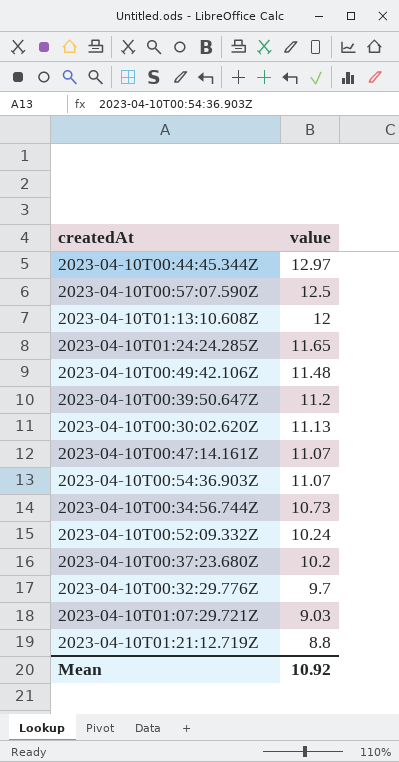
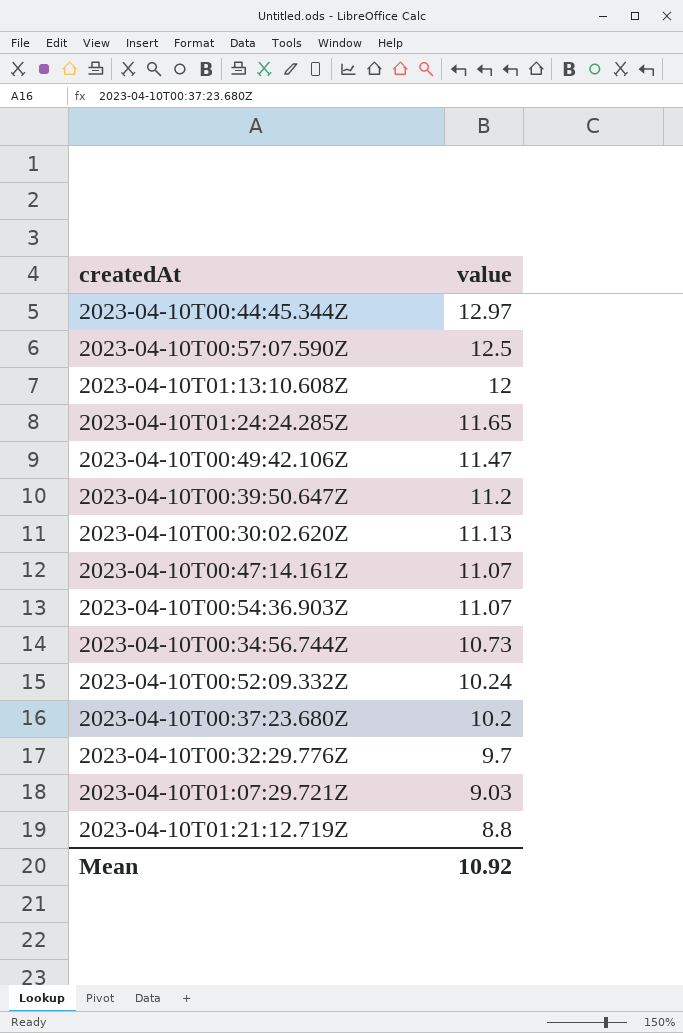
2023-04-10T00:49:42.106Z | value: 11.48 -> 11.47

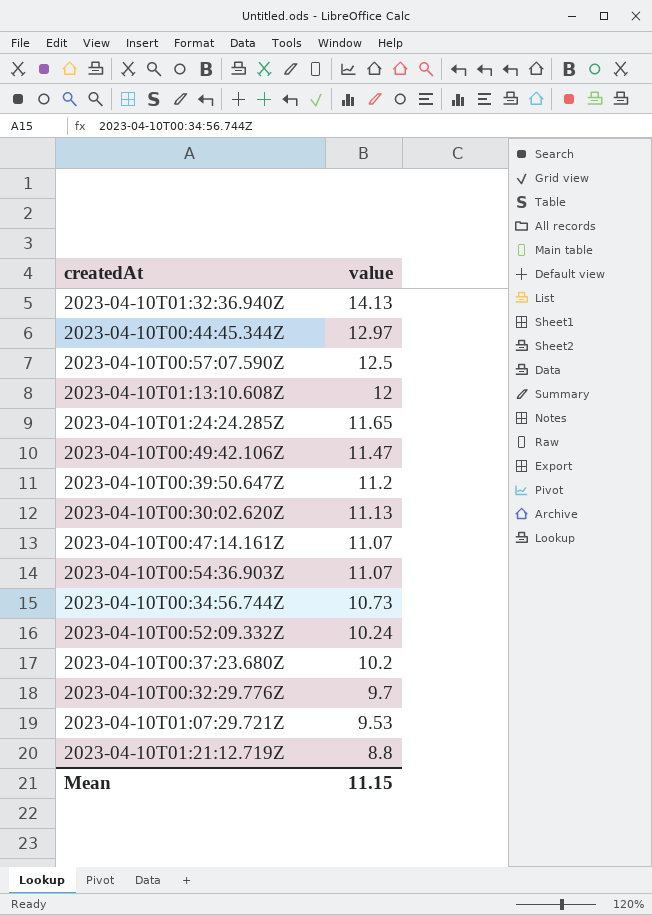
row 2023-04-10T01:32:36.940Z: none -> 14.13
2023-04-10T01:07:29.721Z | value: 9.03 -> 9.53
Mean | value: 10.92 -> 11.15

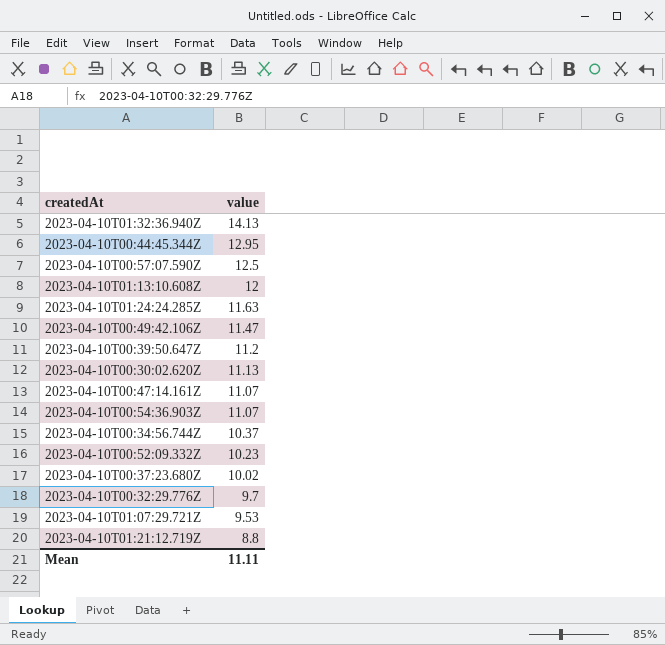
2023-04-10T00:44:45.344Z | value: 12.97 -> 12.95
2023-04-10T01:24:24.285Z | value: 11.65 -> 11.63
2023-04-10T00:34:56.744Z | value: 10.73 -> 10.37
2023-04-10T00:52:09.332Z | value: 10.24 -> 10.23
2023-04-10T00:37:23.680Z | value: 10.2 -> 10.02
Mean | value: 11.15 -> 11.11

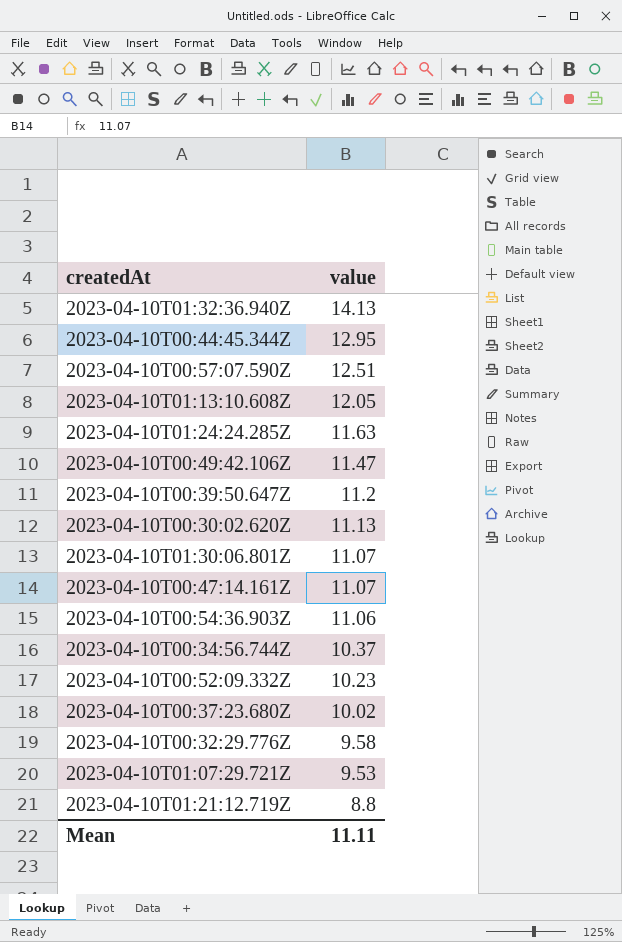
2023-04-10T00:57:07.590Z | value: 12.5 -> 12.51
2023-04-10T01:13:10.608Z | value: 12 -> 12.05
row 2023-04-10T01:30:06.801Z: none -> 11.07
2023-04-10T00:54:36.903Z | value: 11.07 -> 11.06
2023-04-10T00:32:29.776Z | value: 9.7 -> 9.58

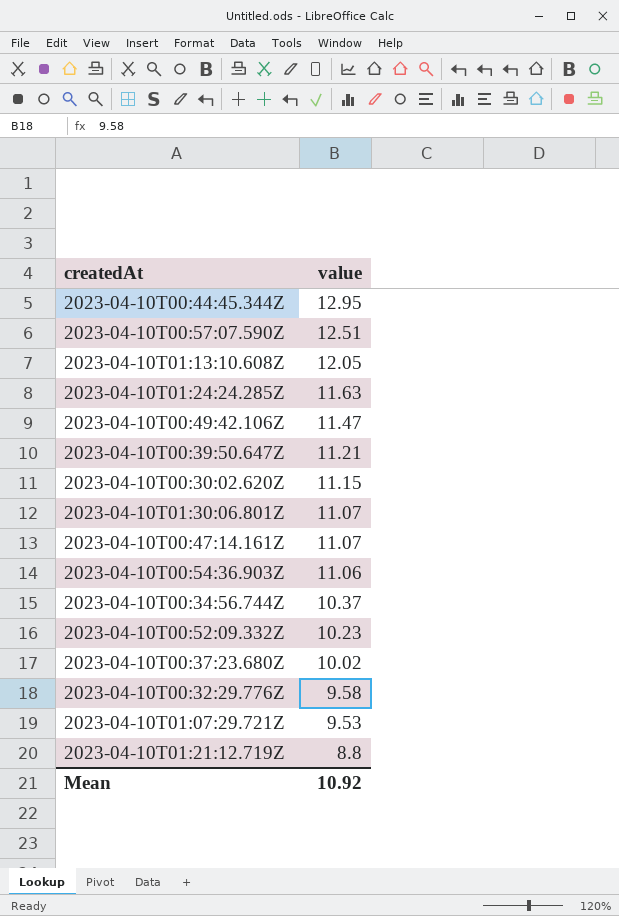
row 2023-04-10T01:32:36.940Z: 14.13 -> none
2023-04-10T00:39:50.647Z | value: 11.2 -> 11.21
2023-04-10T00:30:02.620Z | value: 11.13 -> 11.15
Mean | value: 11.11 -> 10.92

